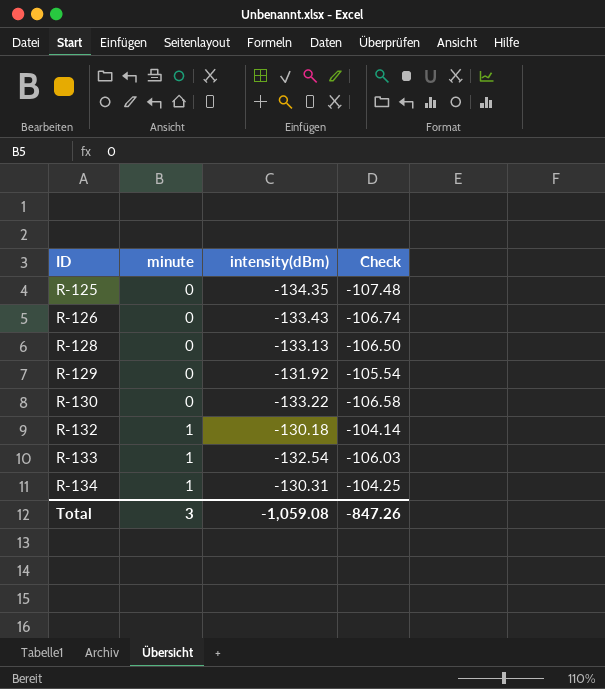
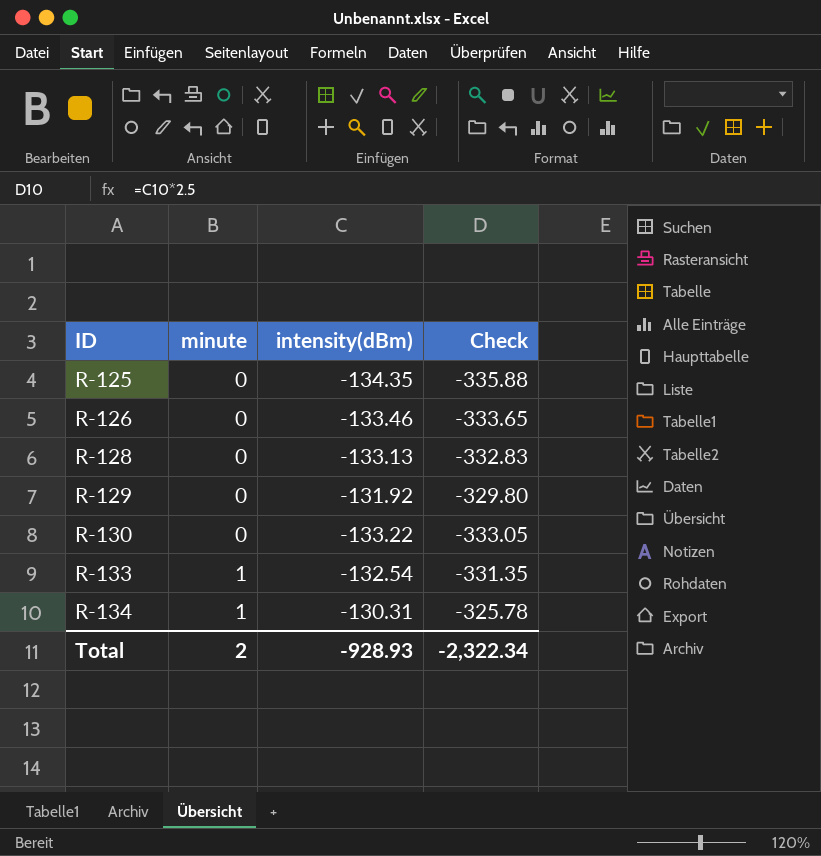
column Check | formula: [intensity(dBm)] * 0.8 -> [intensity(dBm)] * 2.5
row R-132: 1 | -130.18 | -104.14 -> none
R-126 | intensity(dBm): -133.43 -> -133.46
Total | minute: 3 -> 2
Total | intensity(dBm): -1,059.08 -> -928.93
Total | Check: -847.26 -> -2,322.34

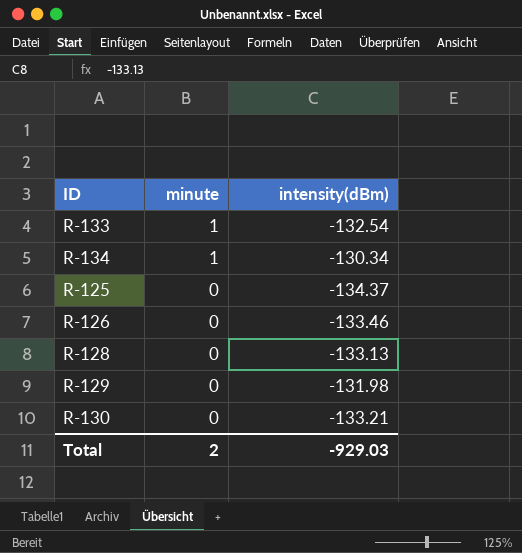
row order: ID ascending -> minute descending
column Check | formula: [intensity(dBm)] * 2.5 -> none
R-134 | intensity(dBm): -130.31 -> -130.34
R-125 | intensity(dBm): -134.35 -> -134.37
R-129 | intensity(dBm): -131.92 -> -131.98
R-130 | intensity(dBm): -133.22 -> -133.21
Total | intensity(dBm): -928.93 -> -929.03

